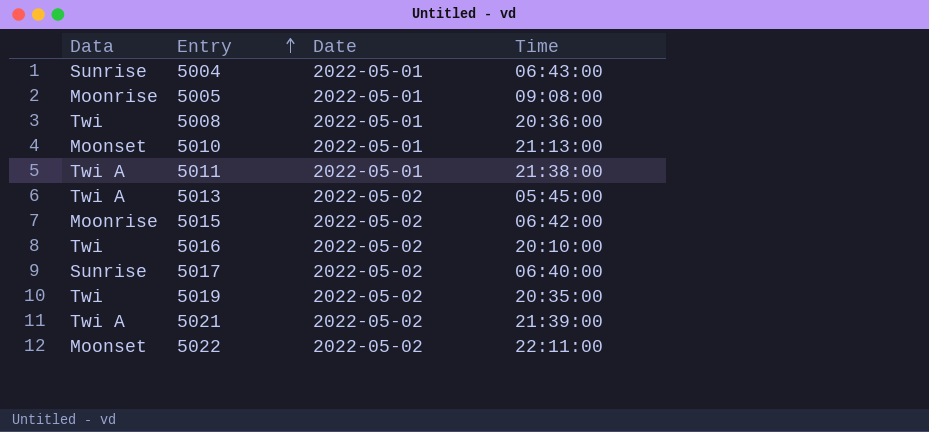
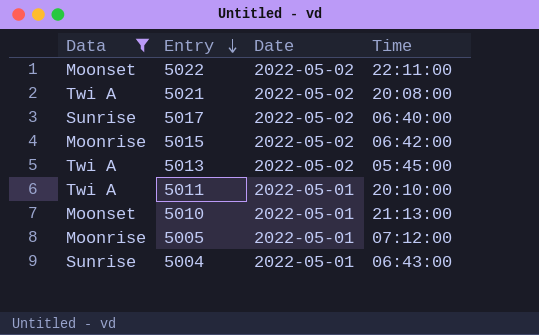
filter: none -> Data != Twi
row order: Entry ascending -> Entry descending
5021 | Time: 21:39:00 -> 20:08:00
5011 | Time: 21:38:00 -> 20:10:00
5005 | Time: 09:08:00 -> 07:12:00

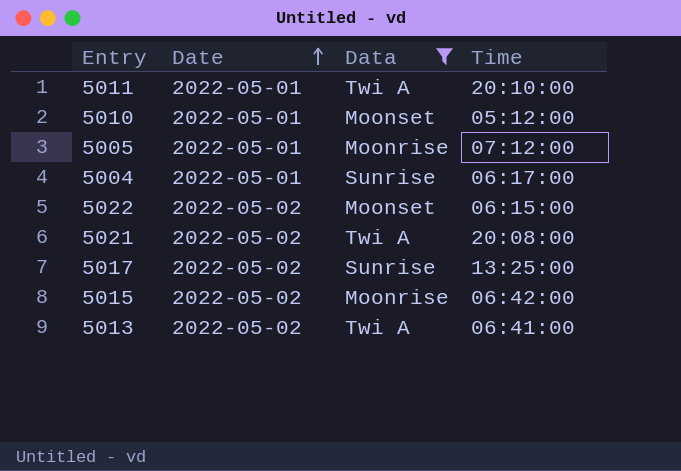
row order: Entry descending -> Date ascending
column Data | position: 1 -> 3
5010 | Time: 21:13:00 -> 05:12:00
5004 | Time: 06:43:00 -> 06:17:00
5022 | Time: 22:11:00 -> 06:15:00
5017 | Time: 06:40:00 -> 13:25:00
5013 | Time: 05:45:00 -> 06:41:00

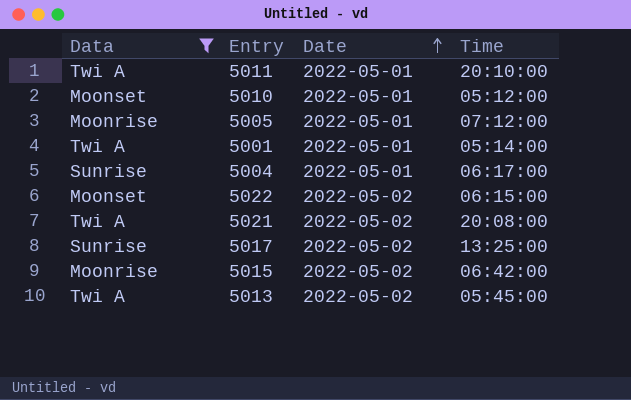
column Data | position: 3 -> 1
row 5001: none -> Twi A | 2022-05-01 | 05:14:00
5013 | Time: 06:41:00 -> 05:45:00

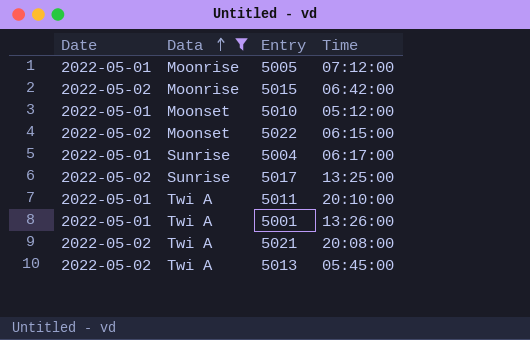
row order: Date ascending -> Data ascending
column Date | position: 3 -> 1
5001 | Time: 05:14:00 -> 13:26:00

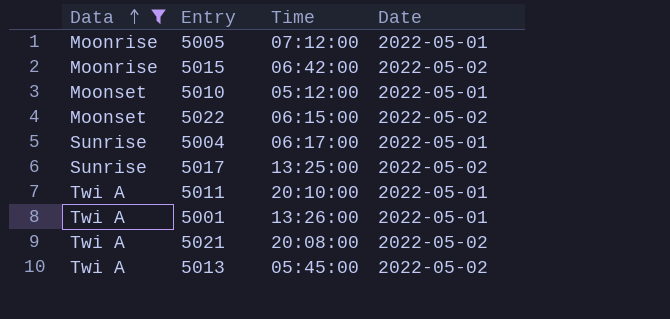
column Date | position: 1 -> 4

